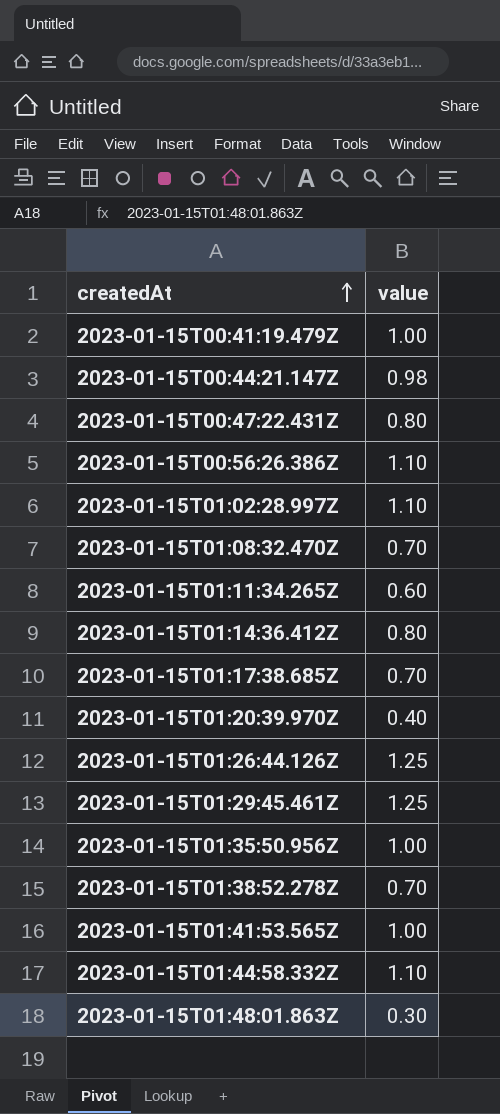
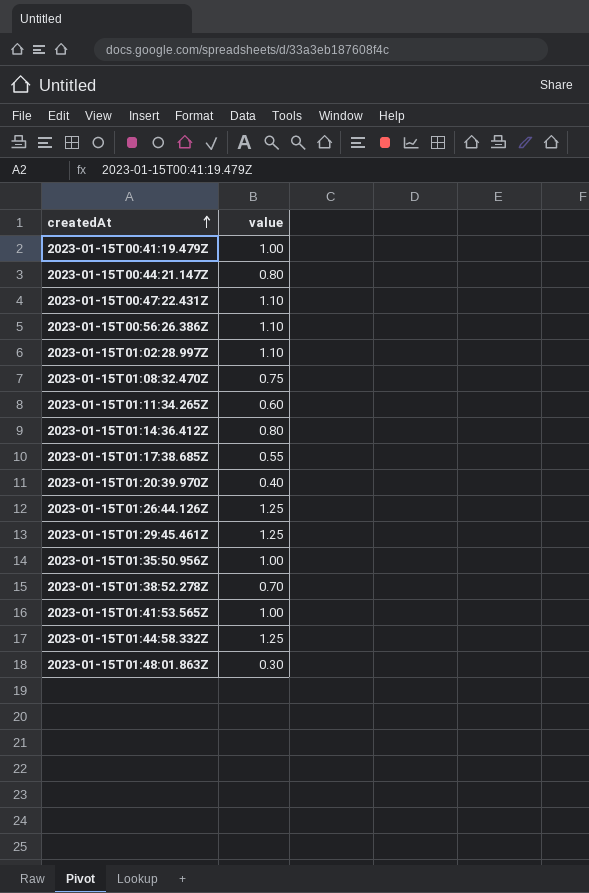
2023-01-15T00:44:21.147Z | value: 0.98 -> 0.80
2023-01-15T00:47:22.431Z | value: 0.80 -> 1.10
2023-01-15T01:08:32.470Z | value: 0.70 -> 0.75
2023-01-15T01:17:38.685Z | value: 0.70 -> 0.55
2023-01-15T01:44:58.332Z | value: 1.10 -> 1.25

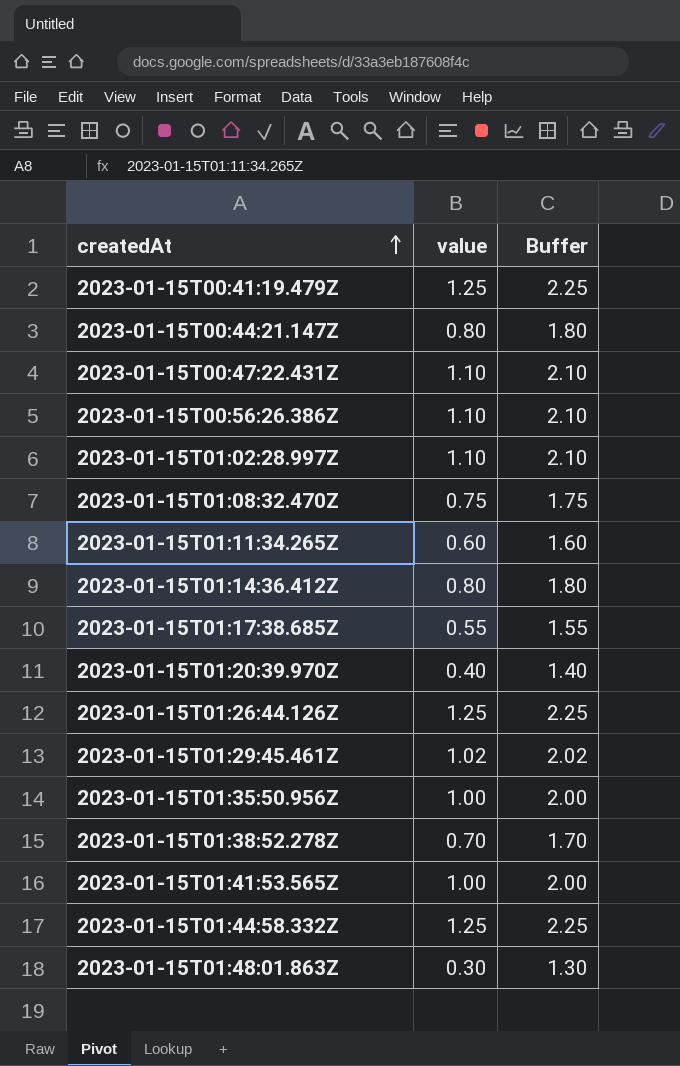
column Buffer | formula: none -> [value] + 1
2023-01-15T00:41:19.479Z | value: 1.00 -> 1.25
2023-01-15T01:29:45.461Z | value: 1.25 -> 1.02

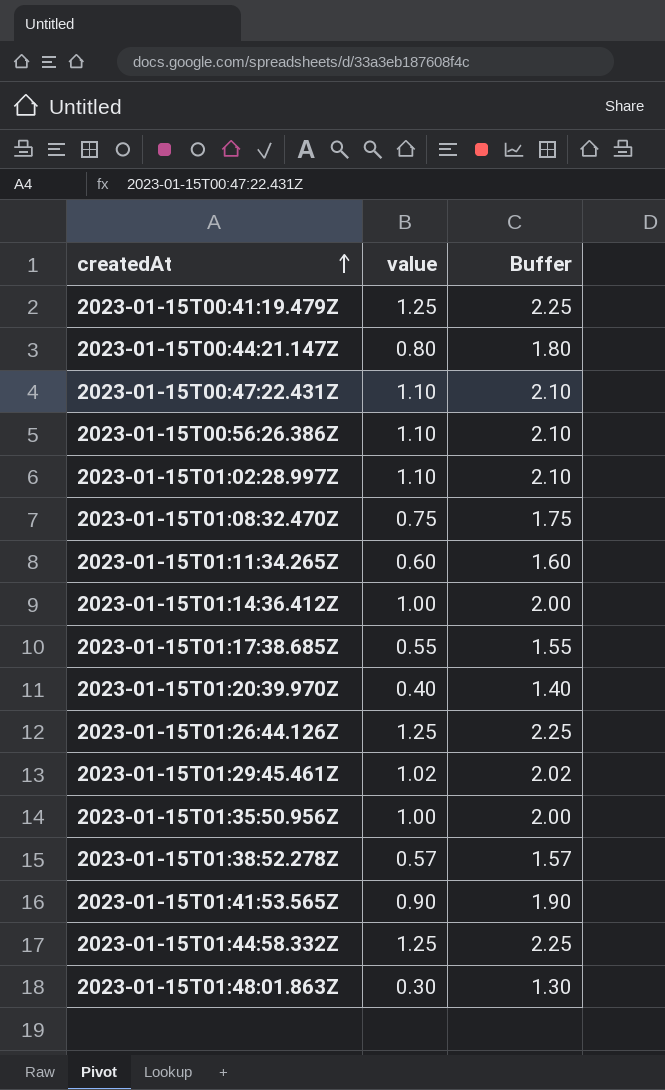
2023-01-15T01:14:36.412Z | value: 0.80 -> 1.00
2023-01-15T01:14:36.412Z | Buffer: 1.80 -> 2.00
2023-01-15T01:38:52.278Z | value: 0.70 -> 0.57
2023-01-15T01:38:52.278Z | Buffer: 1.70 -> 1.57
2023-01-15T01:41:53.565Z | value: 1.00 -> 0.90
2023-01-15T01:41:53.565Z | Buffer: 2.00 -> 1.90

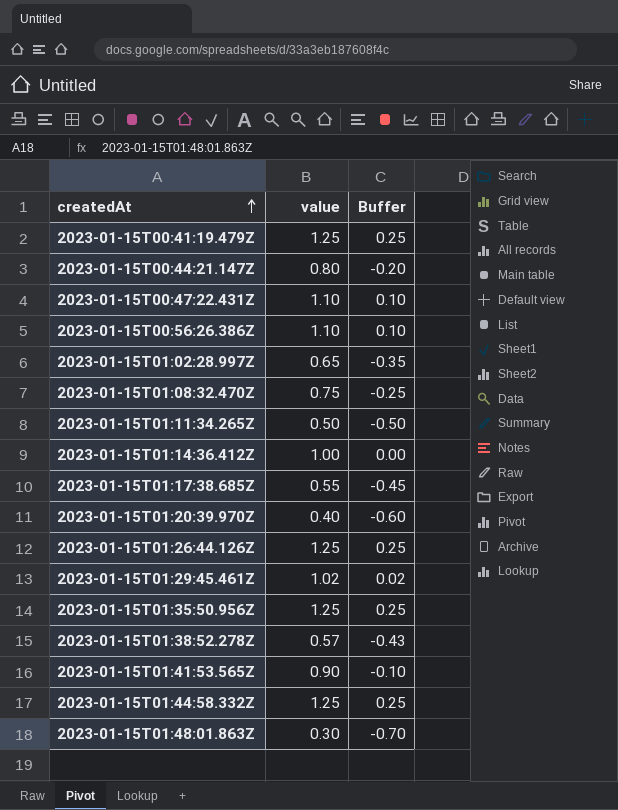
column Buffer | formula: [value] + 1 -> [value] - 1
2023-01-15T01:02:28.997Z | value: 1.10 -> 0.65
2023-01-15T01:11:34.265Z | value: 0.60 -> 0.50
2023-01-15T01:35:50.956Z | value: 1.00 -> 1.25

